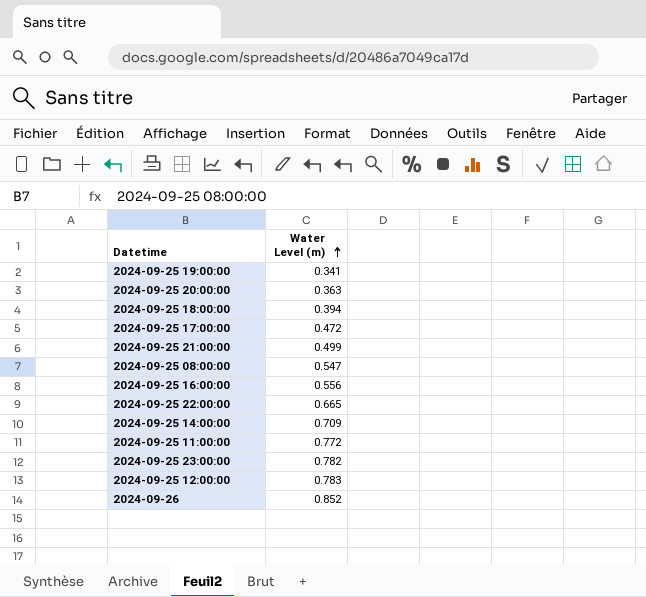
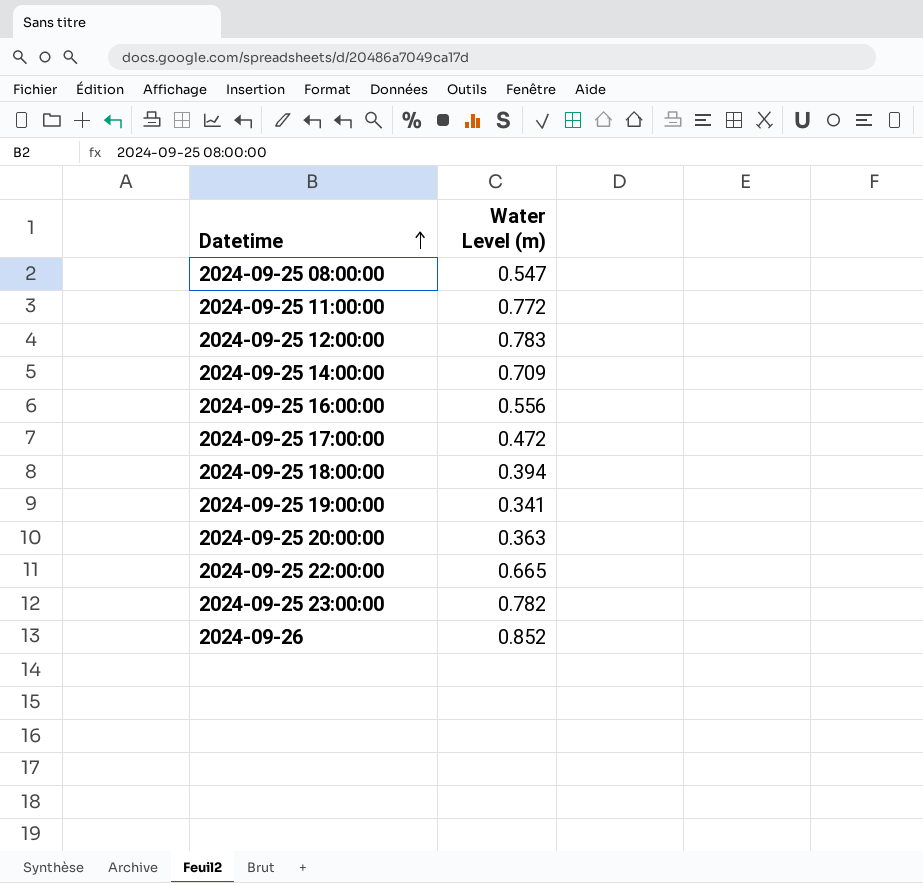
row order: Water Level (m) ascending -> Datetime ascending
row 2024-09-25 21:00:00: 0.499 -> none

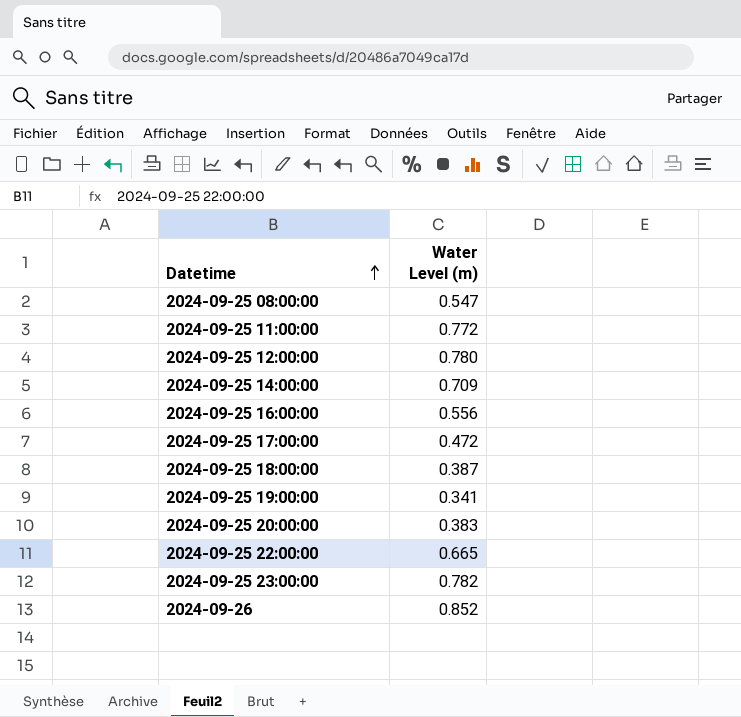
2024-09-25 12:00:00 | Water Level (m): 0.783 -> 0.780
2024-09-25 18:00:00 | Water Level (m): 0.394 -> 0.387
2024-09-25 20:00:00 | Water Level (m): 0.363 -> 0.383

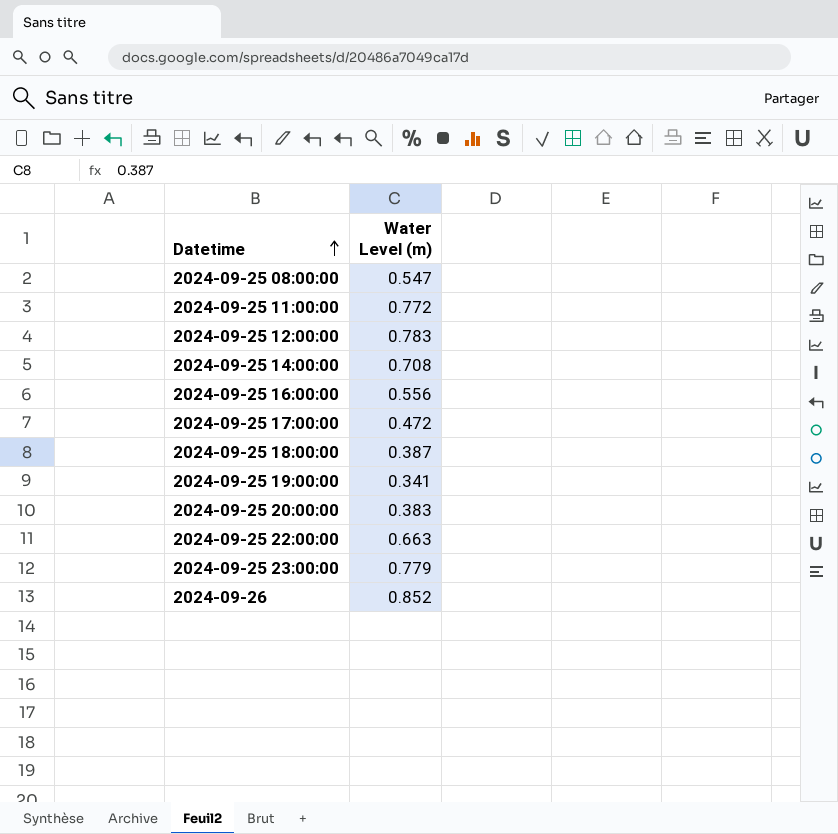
2024-09-25 12:00:00 | Water Level (m): 0.780 -> 0.783
2024-09-25 14:00:00 | Water Level (m): 0.709 -> 0.708
2024-09-25 22:00:00 | Water Level (m): 0.665 -> 0.663
2024-09-25 23:00:00 | Water Level (m): 0.782 -> 0.779

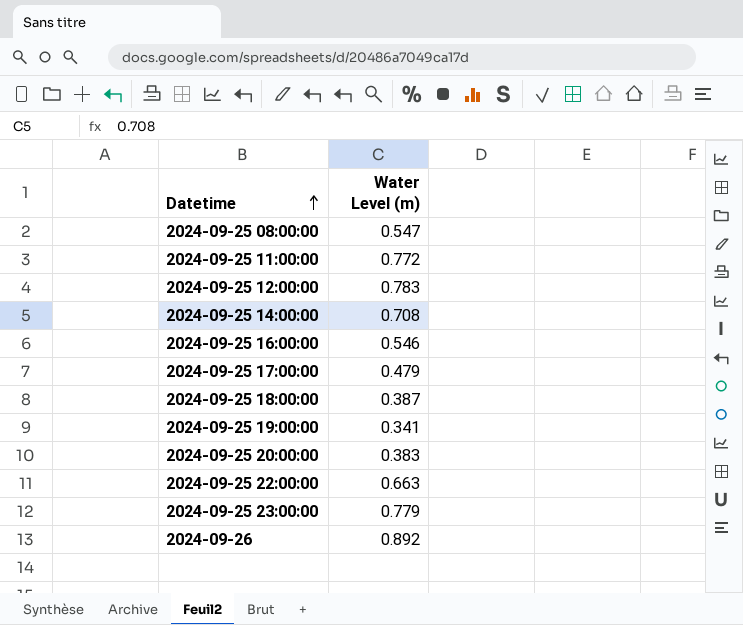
2024-09-25 16:00:00 | Water Level (m): 0.556 -> 0.546
2024-09-25 17:00:00 | Water Level (m): 0.472 -> 0.479
2024-09-26 | Water Level (m): 0.852 -> 0.892

